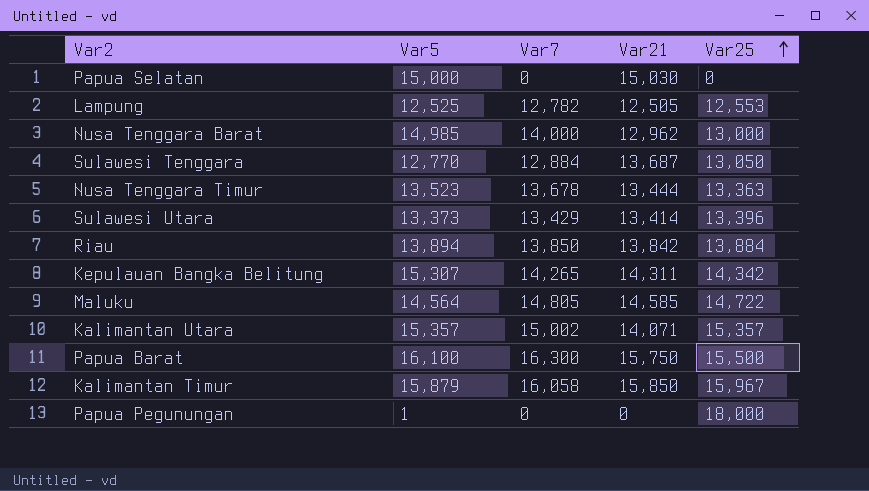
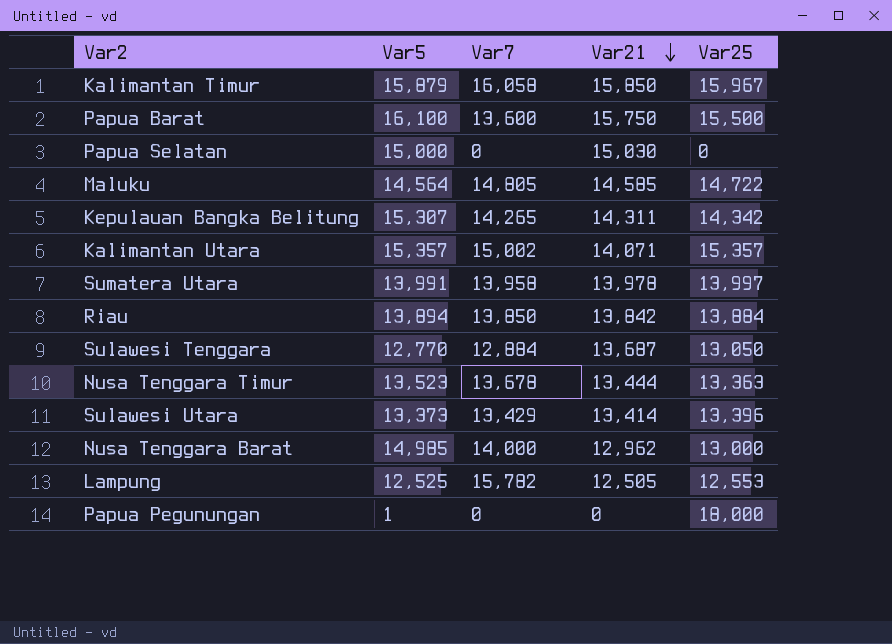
row order: Var25 ascending -> Var21 descending
Papua Barat | Var7: 16,300 -> 13,600
row Sumatera Utara: none -> 13,991 | 13,958 | 13,978 | 13,997
Lampung | Var7: 12,782 -> 15,782

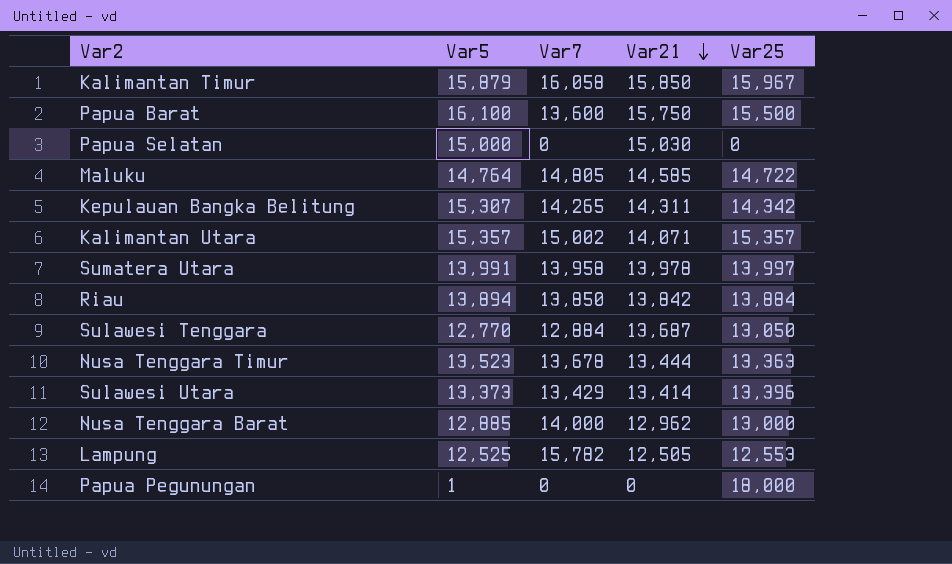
Maluku | Var5: 14,564 -> 14,764
Nusa Tenggara Barat | Var5: 14,985 -> 12,885

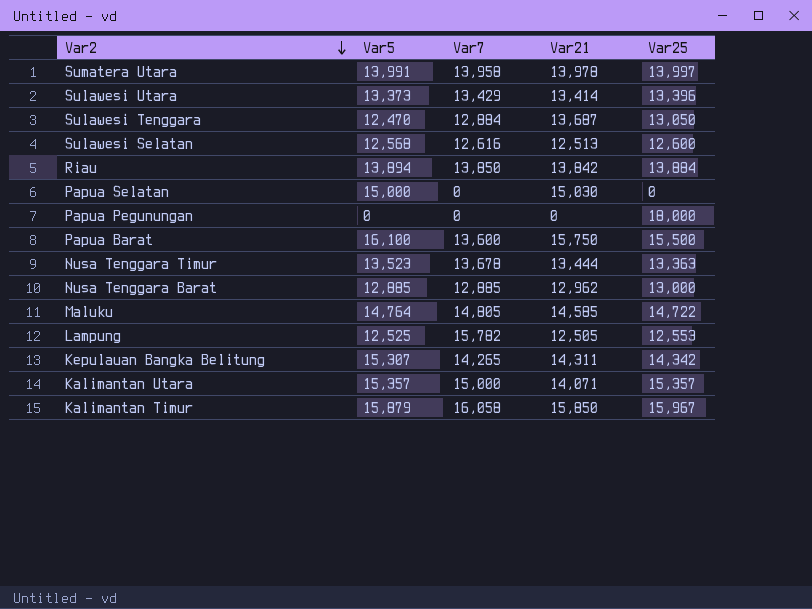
row order: Var21 descending -> Var2 descending
Sulawesi Tenggara | Var5: 12,770 -> 12,470
row Sulawesi Selatan: none -> 12,568 | 12,616 | 12,513 | 12,600
Papua Pegunungan | Var5: 1 -> 0
Nusa Tenggara Barat | Var7: 14,000 -> 12,885
Kalimantan Utara | Var7: 15,002 -> 15,000

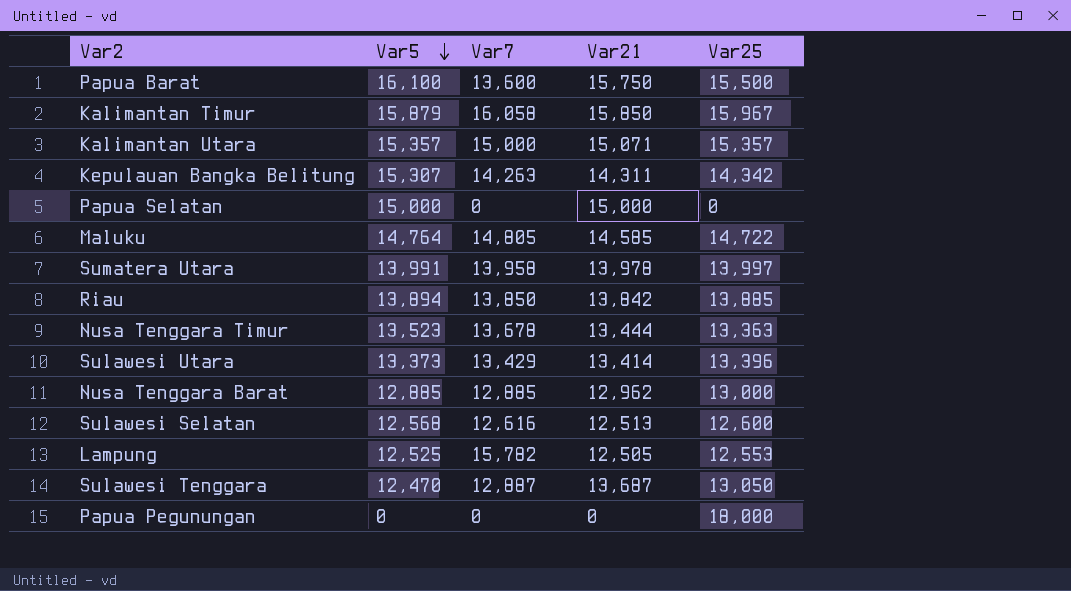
row order: Var2 descending -> Var5 descending
Kalimantan Utara | Var21: 14,071 -> 15,071
Kepulauan Bangka Belitung | Var7: 14,265 -> 14,263
Papua Selatan | Var21: 15,030 -> 15,000
Riau | Var25: 13,884 -> 13,885
Sulawesi Tenggara | Var7: 12,884 -> 12,887

